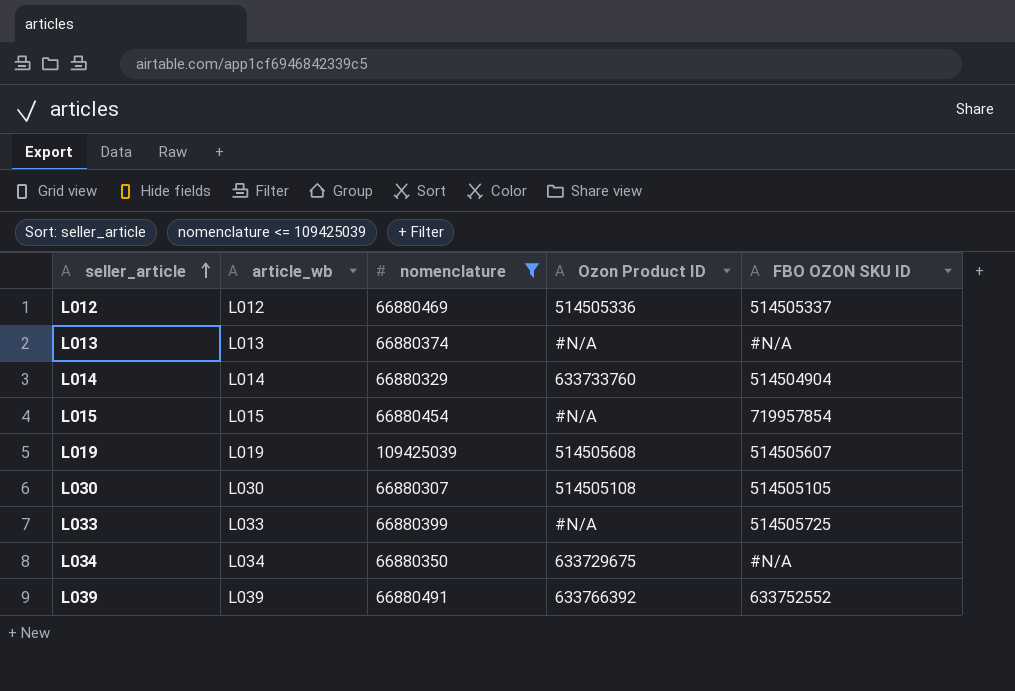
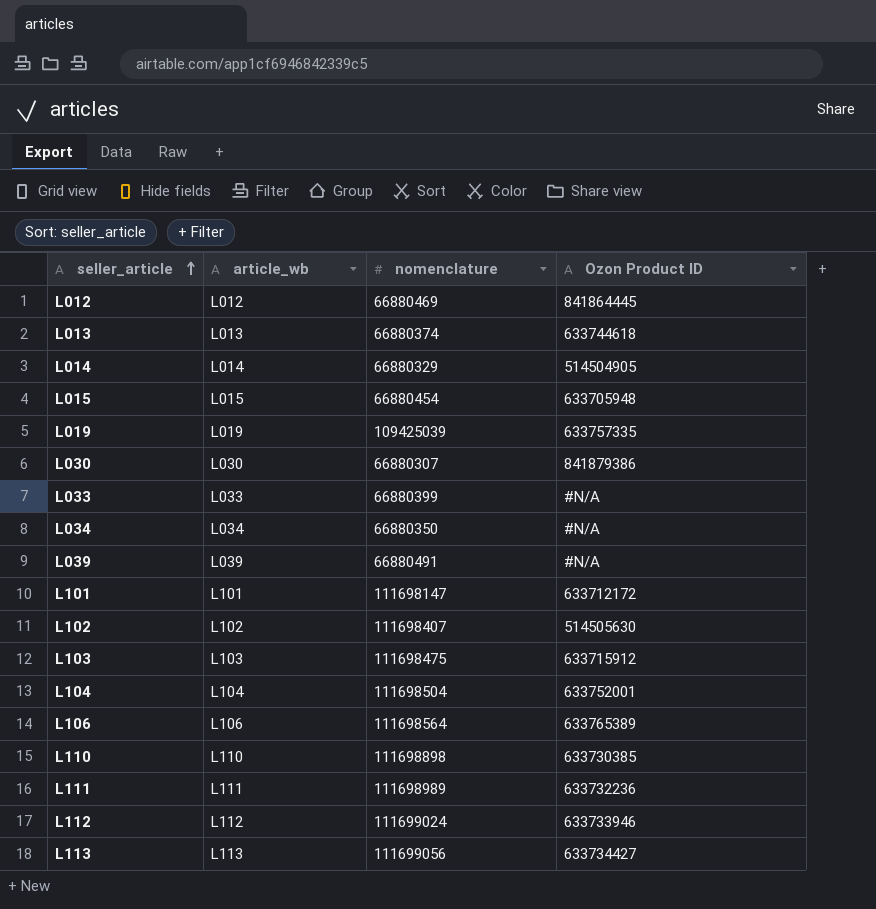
filter: nomenclature <= 109425039 -> none
column FBO OZON SKU ID | position: 5 -> none
L012 | Ozon Product ID: 514505336 -> 841864445
L013 | Ozon Product ID: #N/A -> 633744618
L014 | Ozon Product ID: 633733760 -> 514504905
L015 | Ozon Product ID: #N/A -> 633705948
L019 | Ozon Product ID: 514505608 -> 633757335
L030 | Ozon Product ID: 514505108 -> 841879386
L034 | Ozon Product ID: 633729675 -> #N/A
L039 | Ozon Product ID: 633766392 -> #N/A

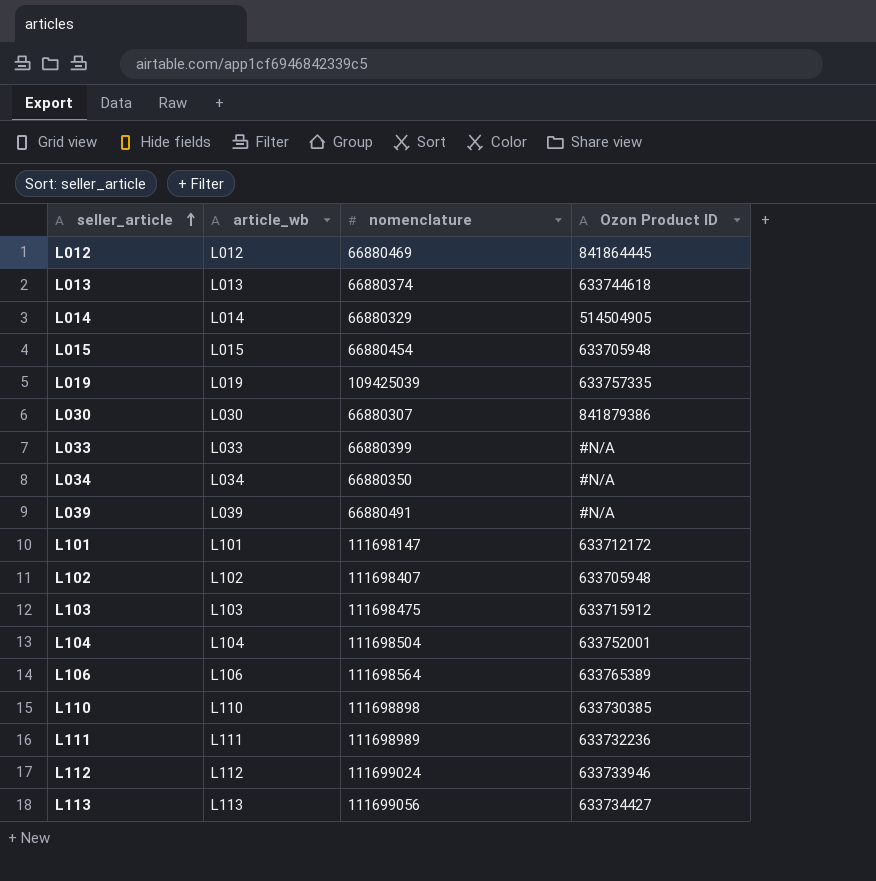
L102 | Ozon Product ID: 514505630 -> 633705948

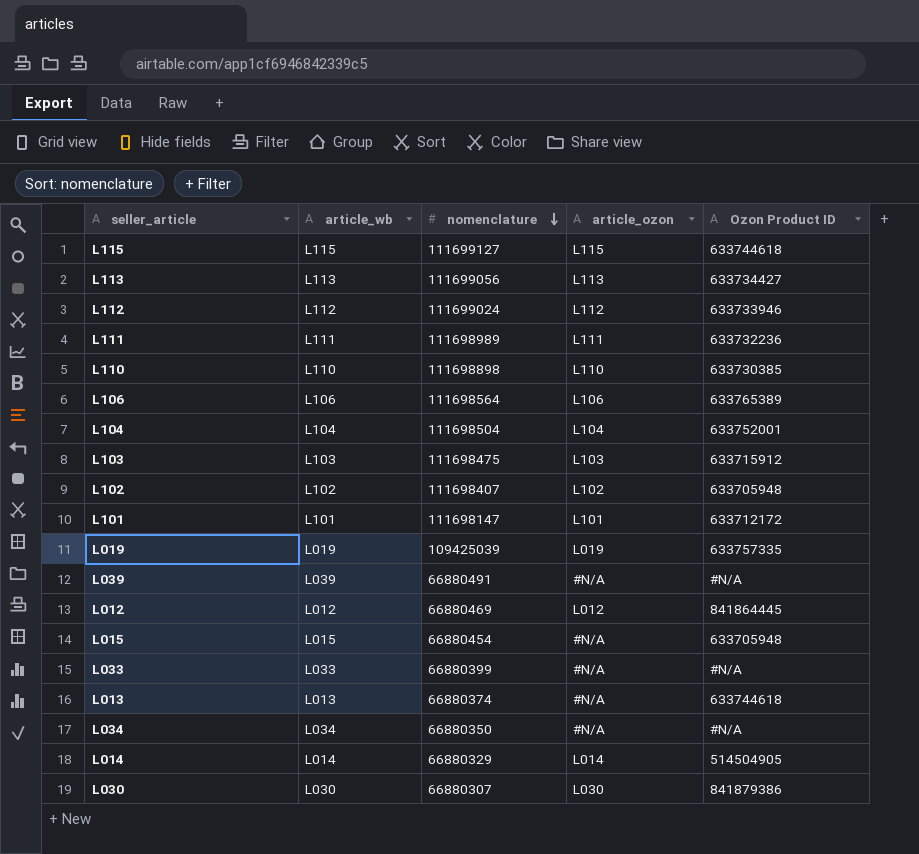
row order: seller_article ascending -> nomenclature descending
column article_ozon | position: none -> 4
row L115: none -> L115 | 111699127 | L115 | 633744618

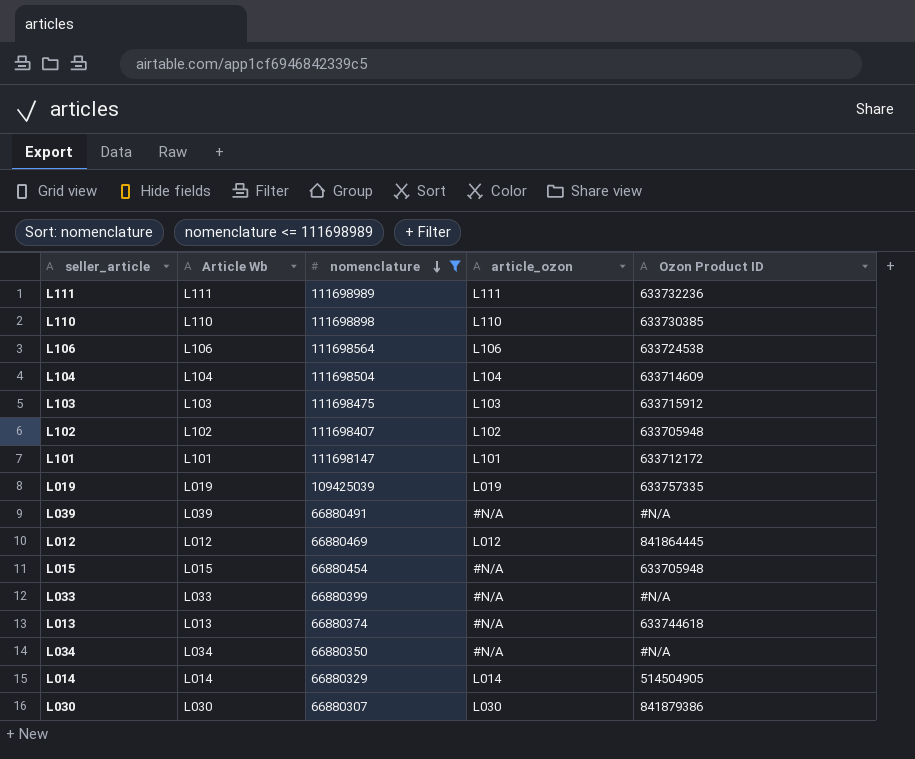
filter: none -> nomenclature <= 111698989
column name: article_wb -> Article Wb
L106 | Ozon Product ID: 633765389 -> 633724538
L104 | Ozon Product ID: 633752001 -> 633714609

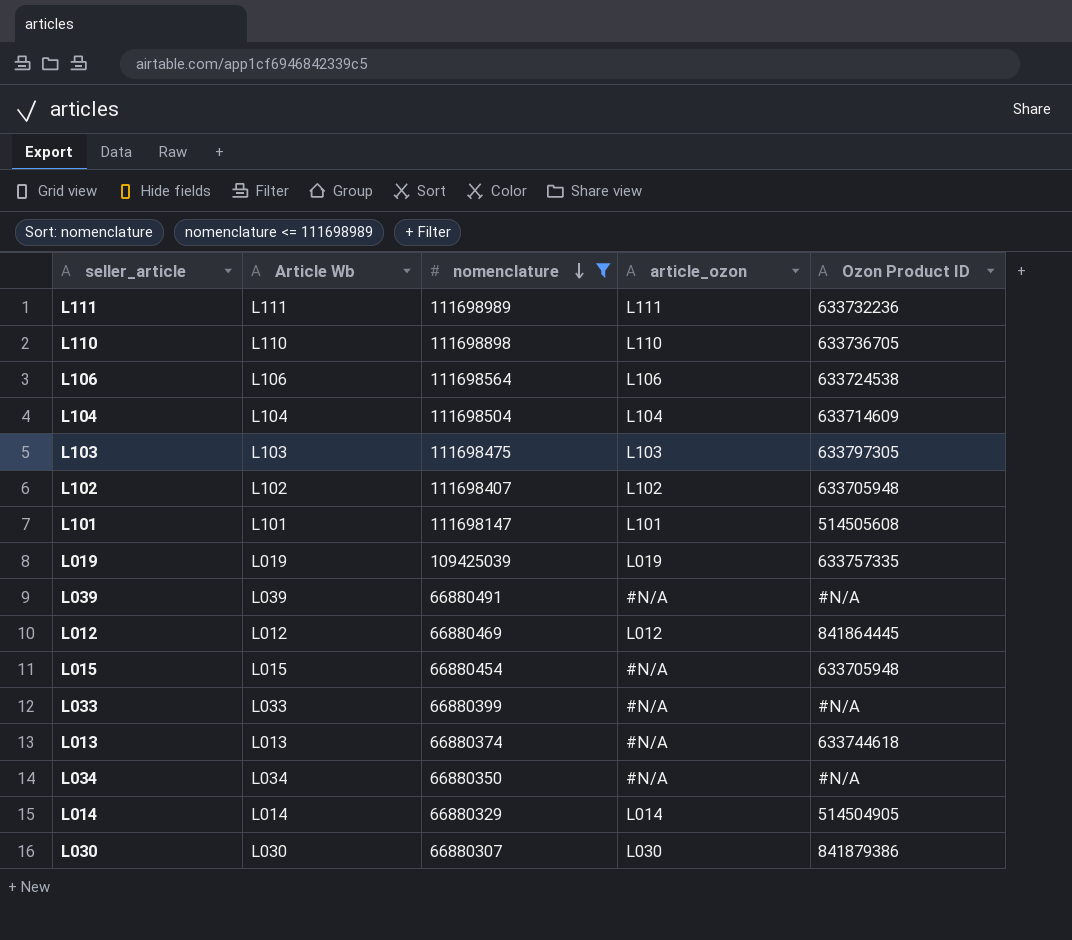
L110 | Ozon Product ID: 633730385 -> 633736705
L103 | Ozon Product ID: 633715912 -> 633797305
L101 | Ozon Product ID: 633712172 -> 514505608

